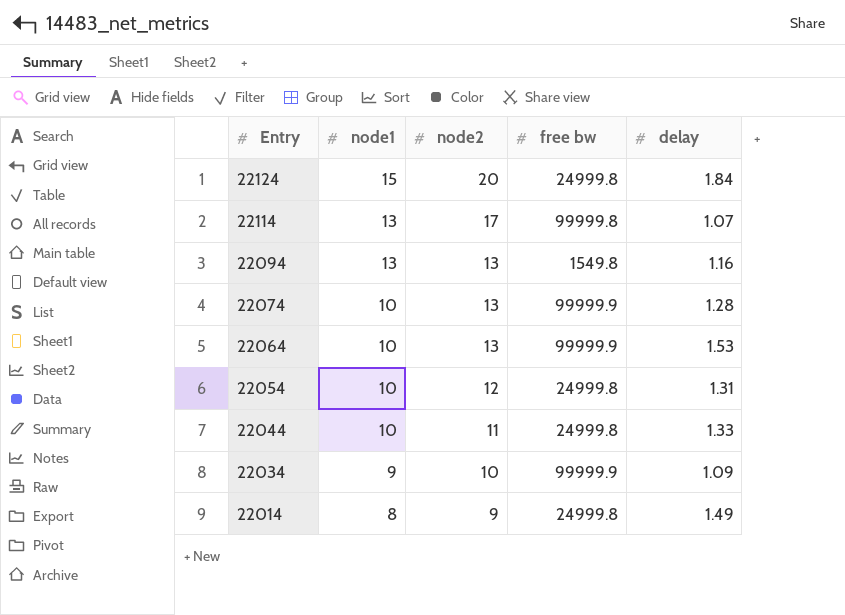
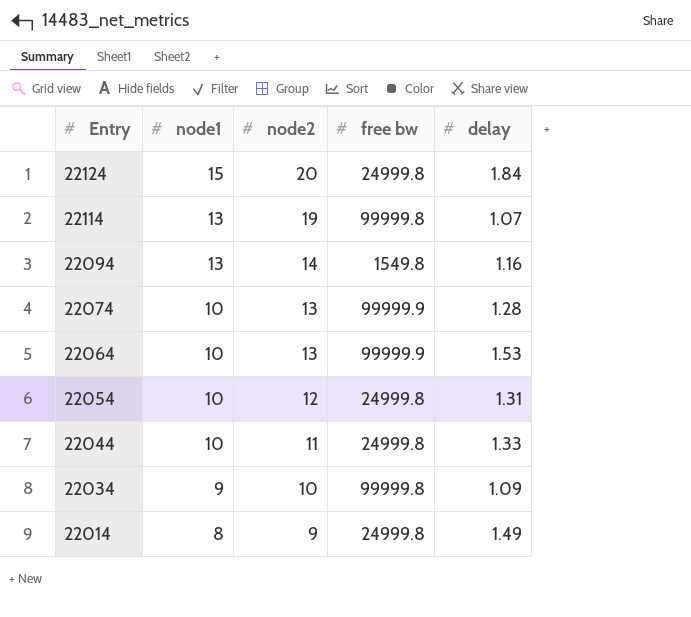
22114 | node2: 17 -> 19
22094 | node2: 13 -> 14
22034 | free bw: 99999.9 -> 99999.8

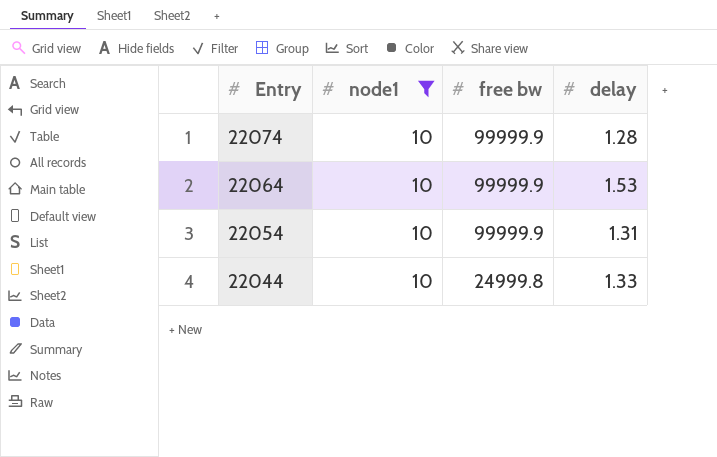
filter: none -> node1 = 10
column node2 | position: 3 -> none
22054 | free bw: 24999.8 -> 99999.9

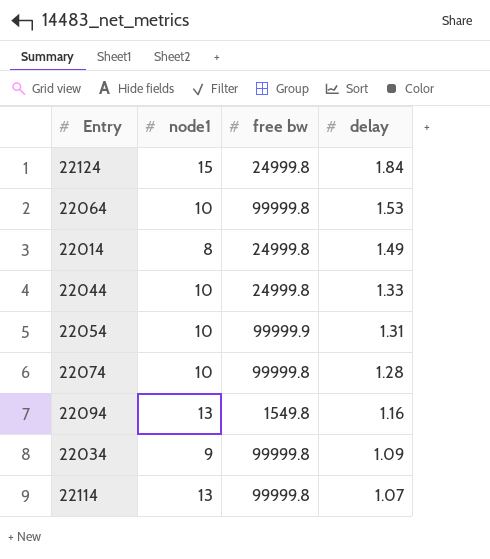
filter: node1 = 10 -> none
row order: Entry descending -> delay descending
22064 | free bw: 99999.9 -> 99999.8
22074 | free bw: 99999.9 -> 99999.8

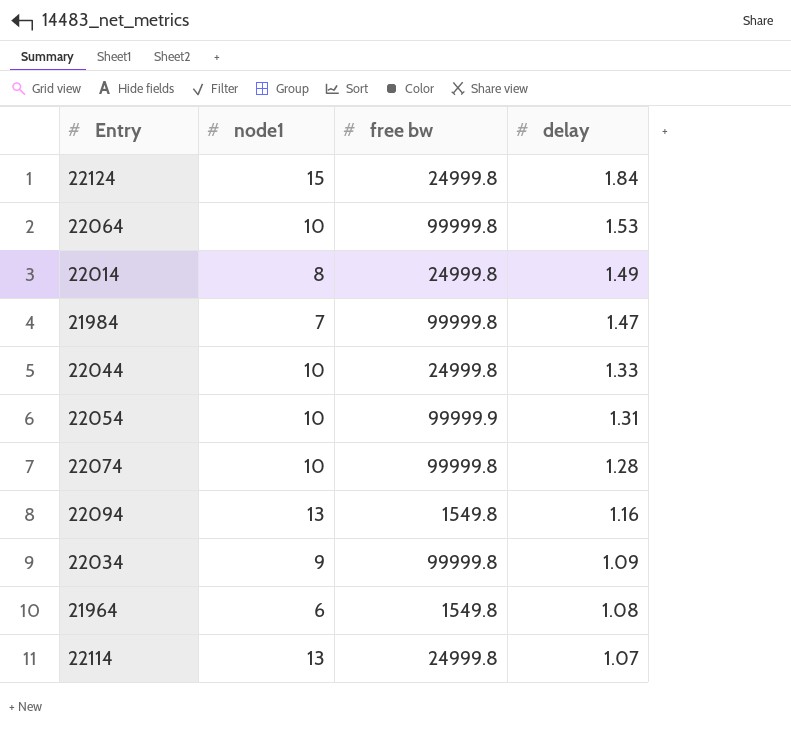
row 21984: none -> 7 | 99999.8 | 1.47
row 21964: none -> 6 | 1549.8 | 1.08
22114 | free bw: 99999.8 -> 24999.8

